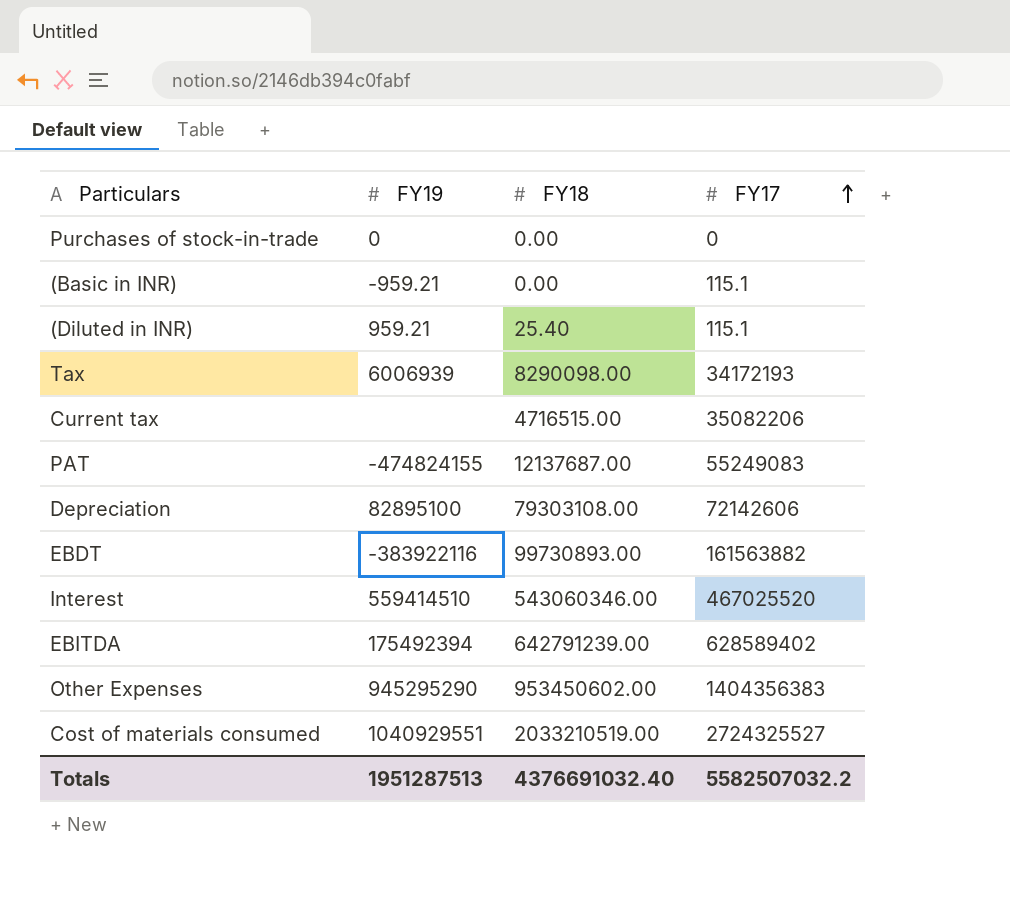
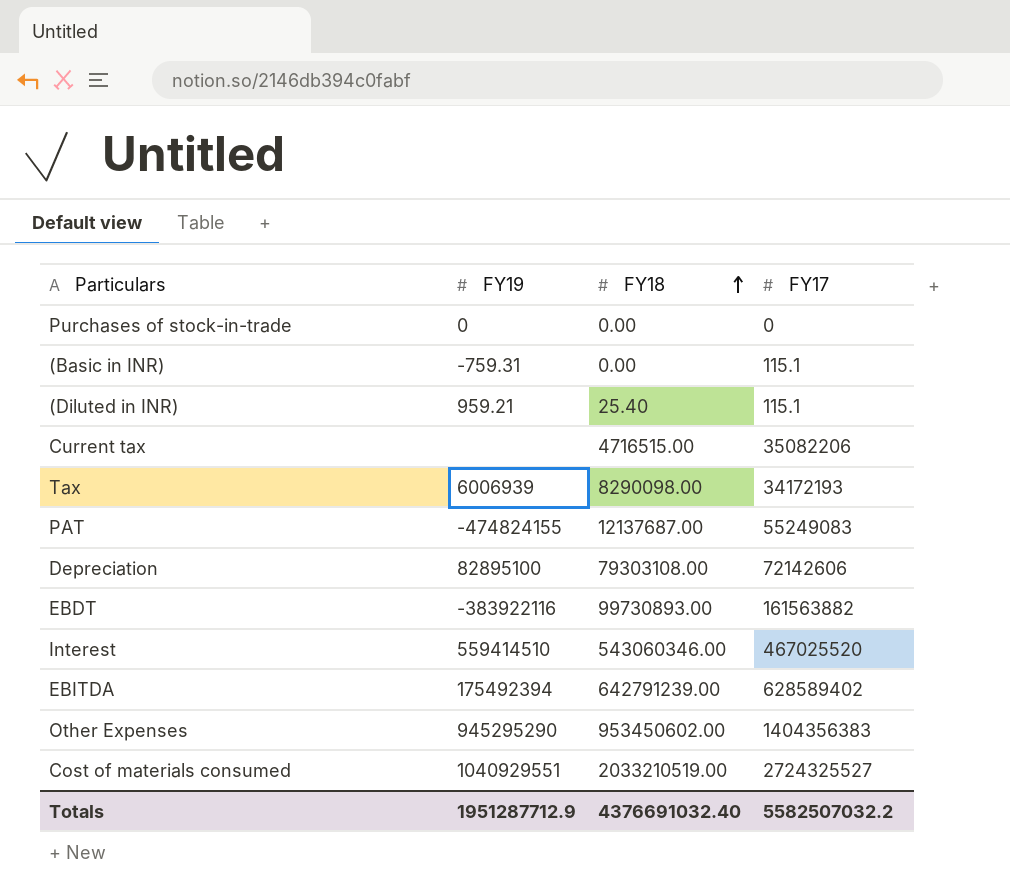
row order: FY17 ascending -> FY18 ascending
(Basic in INR) | FY19: -959.21 -> -759.31
Totals | FY19: 1951287513 -> 1951287712.9

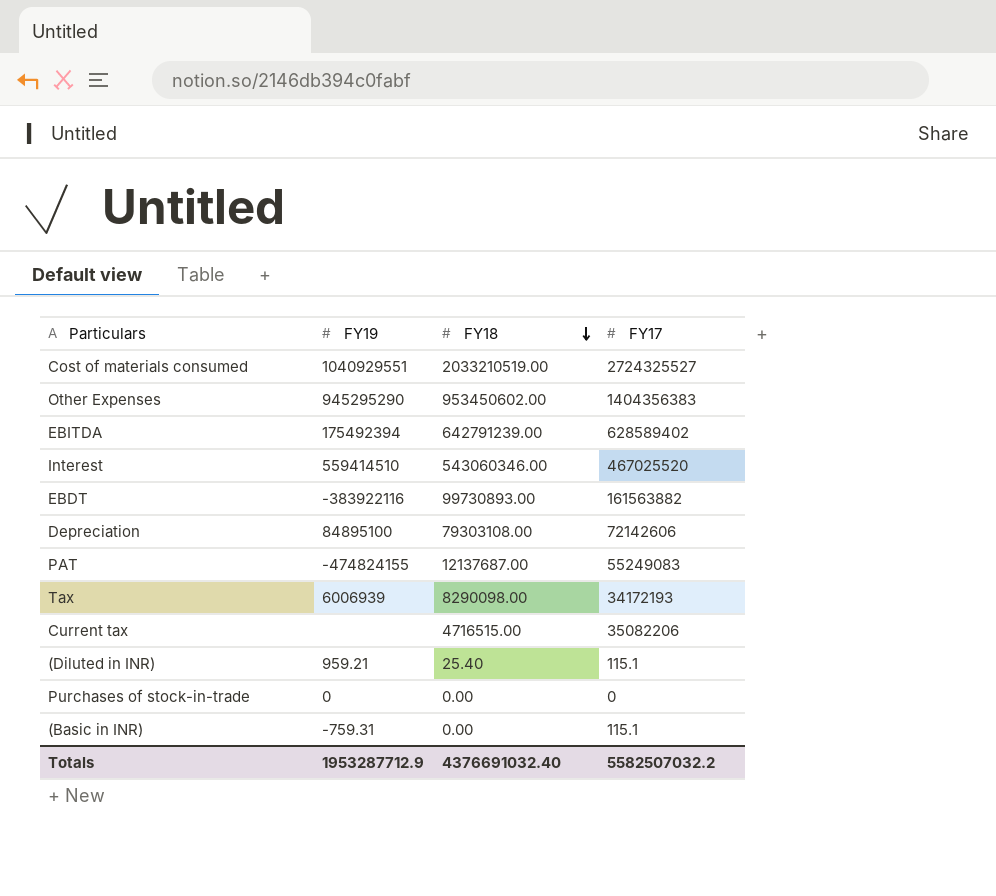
row order: FY18 ascending -> FY18 descending
Depreciation | FY19: 82895100 -> 84895100
Totals | FY19: 1951287712.9 -> 1953287712.9

